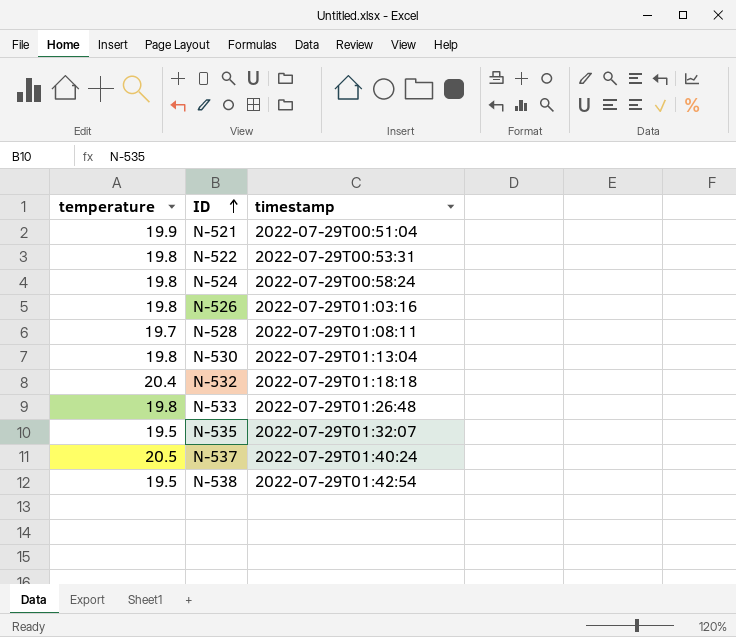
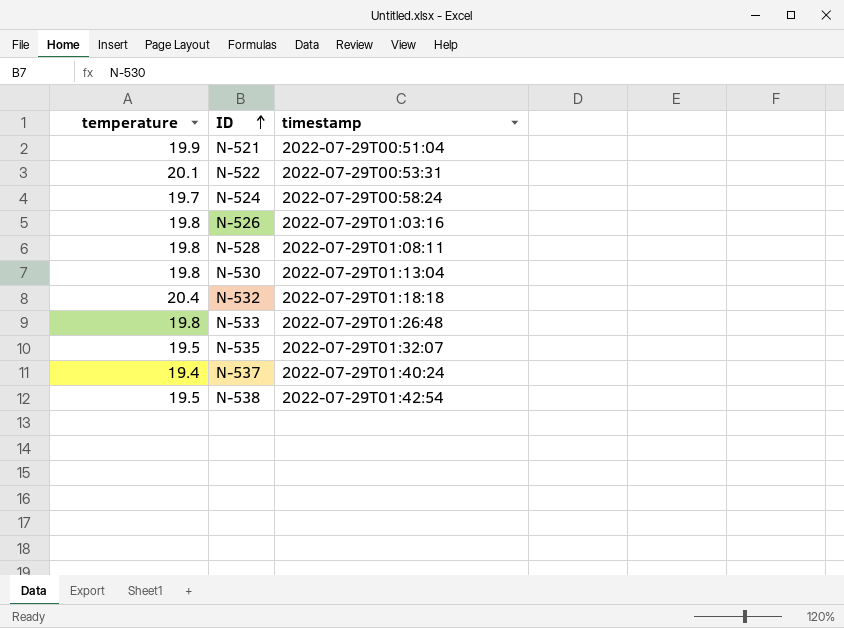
N-522 | temperature: 19.8 -> 20.1
N-524 | temperature: 19.8 -> 19.7
N-528 | temperature: 19.7 -> 19.8
N-537 | temperature: 20.5 -> 19.4

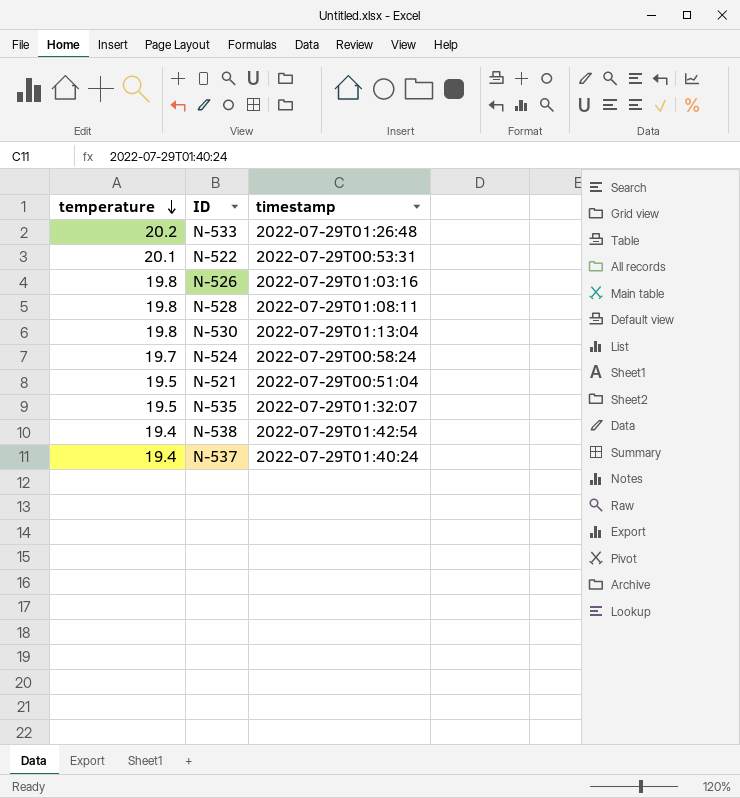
row order: ID ascending -> temperature descending
row N-532: 20.4 | 2022-07-29T01:18:18 -> none
N-533 | temperature: 19.8 -> 20.2
N-521 | temperature: 19.9 -> 19.5
N-538 | temperature: 19.5 -> 19.4

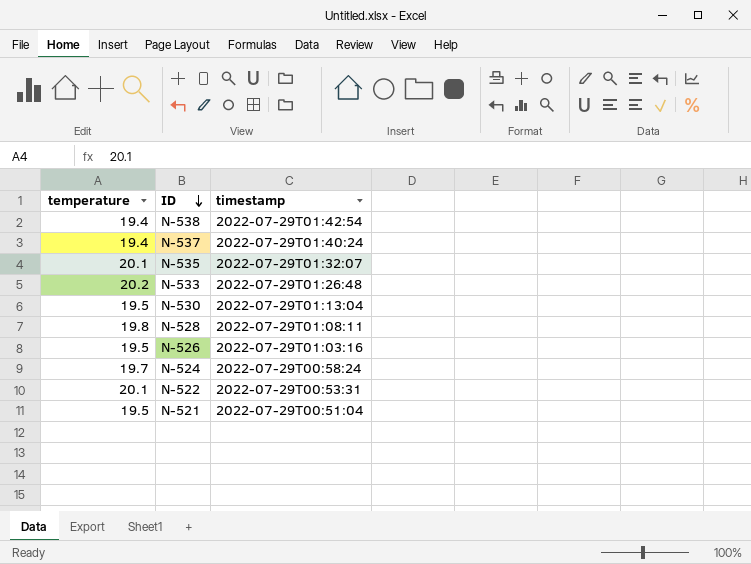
row order: temperature descending -> ID descending
N-535 | temperature: 19.5 -> 20.1
N-530 | temperature: 19.8 -> 19.5
N-526 | temperature: 19.8 -> 19.5

